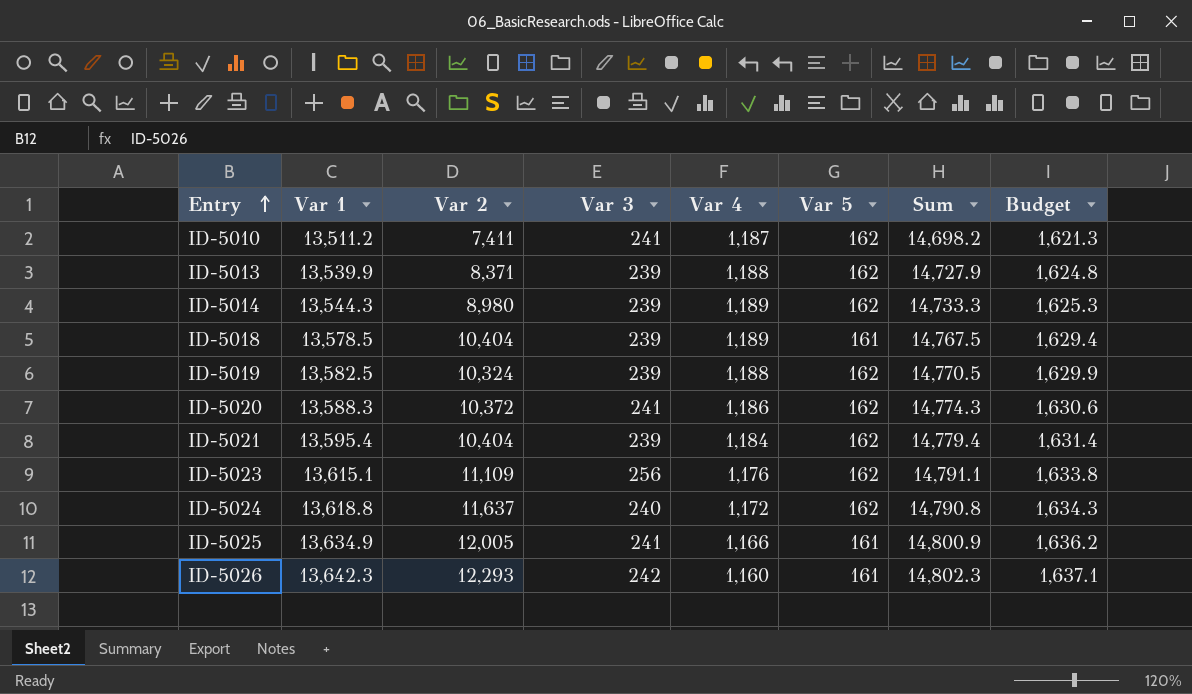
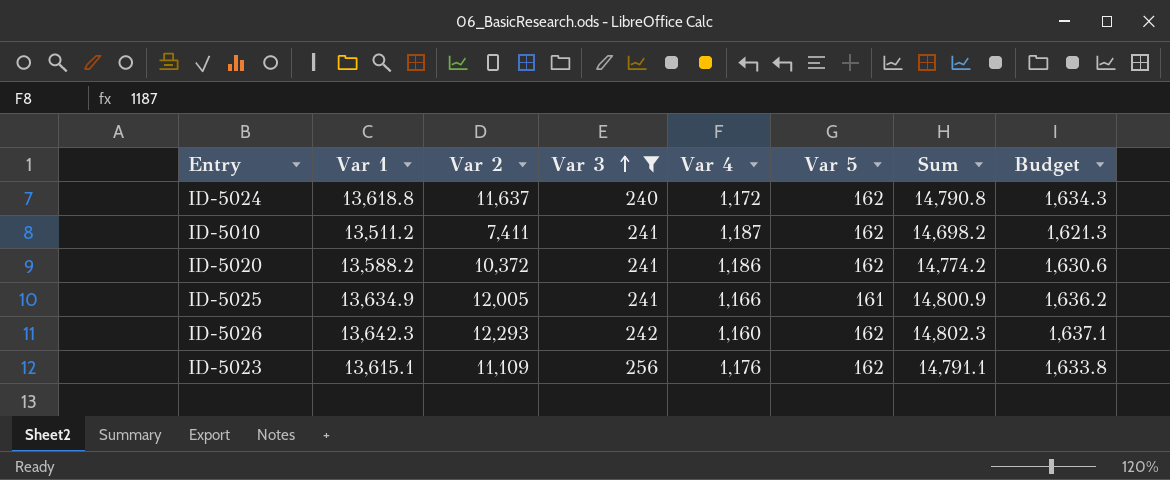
filter: none -> Var 3 != 239
row order: Entry ascending -> Var 3 ascending
ID-5020 | Var 1: 13,588.3 -> 13,588.2
ID-5020 | Sum: 14,774.3 -> 14,774.2
ID-5026 | Var 5: 161 -> 162

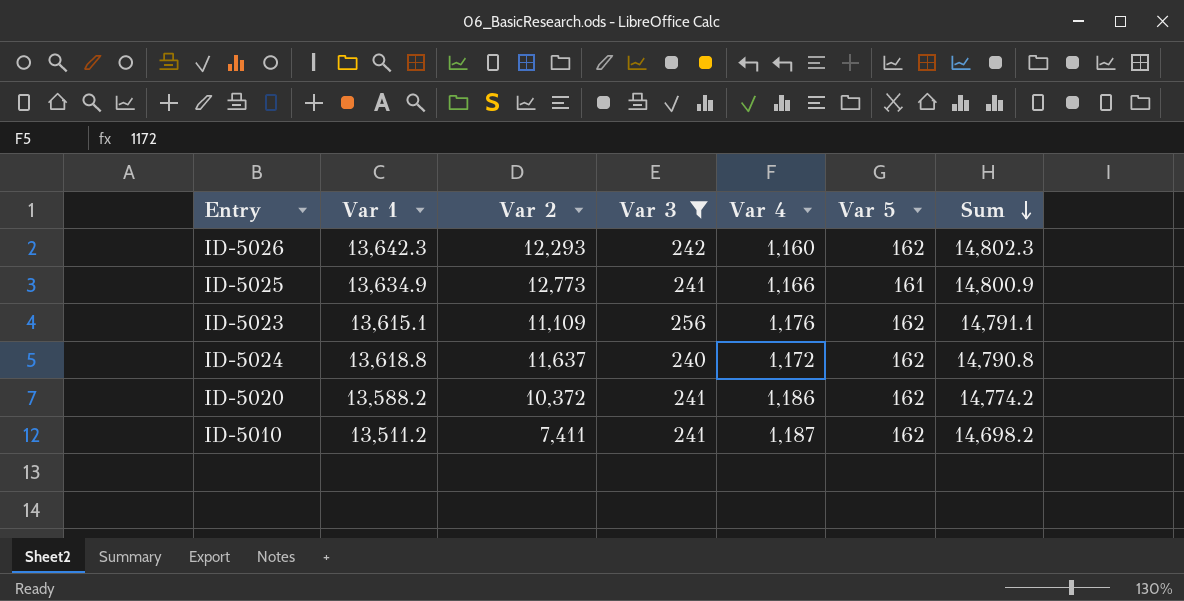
row order: Var 3 ascending -> Sum descending
column Budget | formula: [Var 1] * 0.12 -> none
ID-5025 | Var 2: 12,005 -> 12,773

